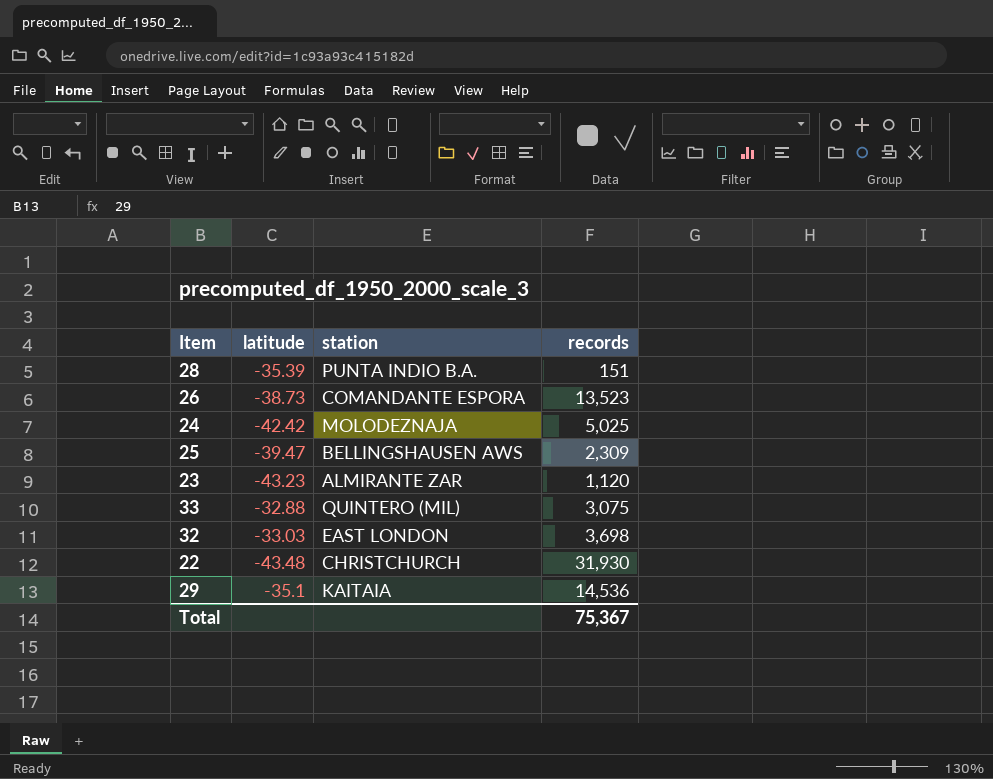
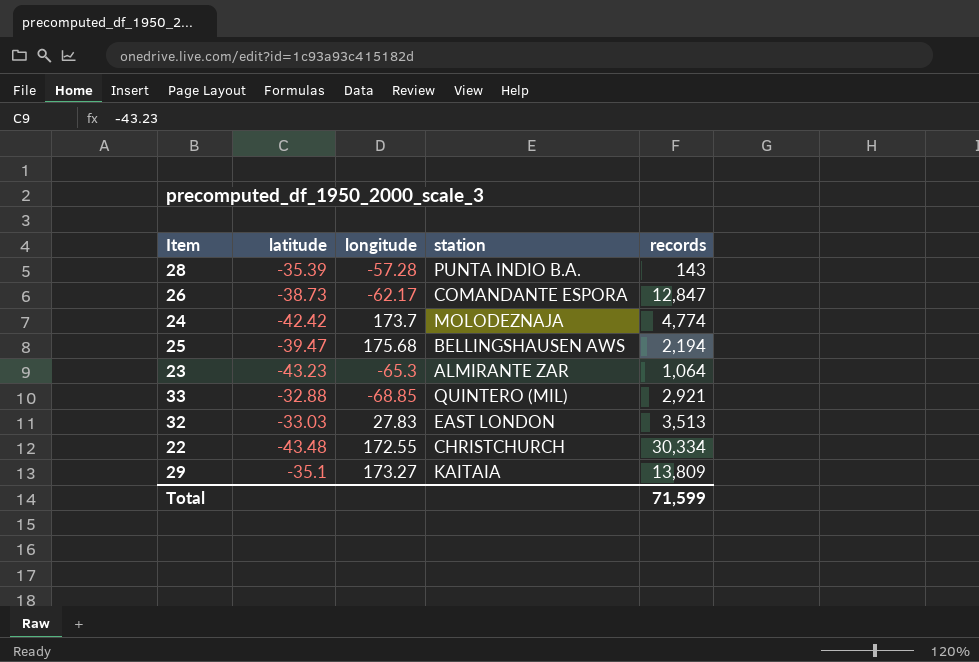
column longitude | position: none -> 3
28 | records: 151 -> 143
26 | records: 13,523 -> 12,847
24 | records: 5,025 -> 4,774
25 | records: 2,309 -> 2,194
23 | records: 1,120 -> 1,064
33 | records: 3,075 -> 2,921
32 | records: 3,698 -> 3,513
22 | records: 31,930 -> 30,334
29 | records: 14,536 -> 13,809
Total | records: 75,367 -> 71,599

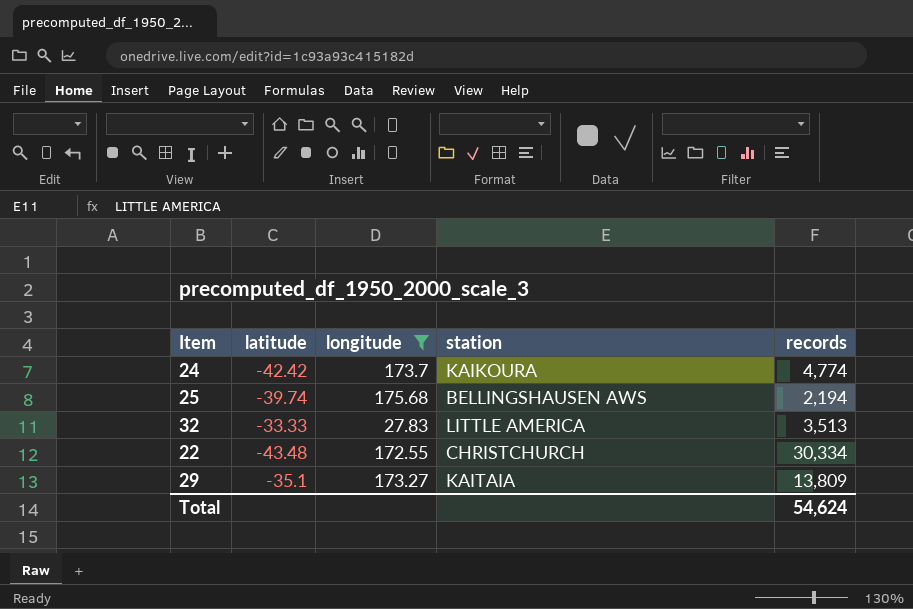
filter: none -> longitude >= 27.83
24 | station: MOLODEZNAJA -> KAIKOURA
25 | latitude: -39.47 -> -39.74
32 | latitude: -33.03 -> -33.33
32 | station: EAST LONDON -> LITTLE AMERICA
Total | records: 71,599 -> 54,624

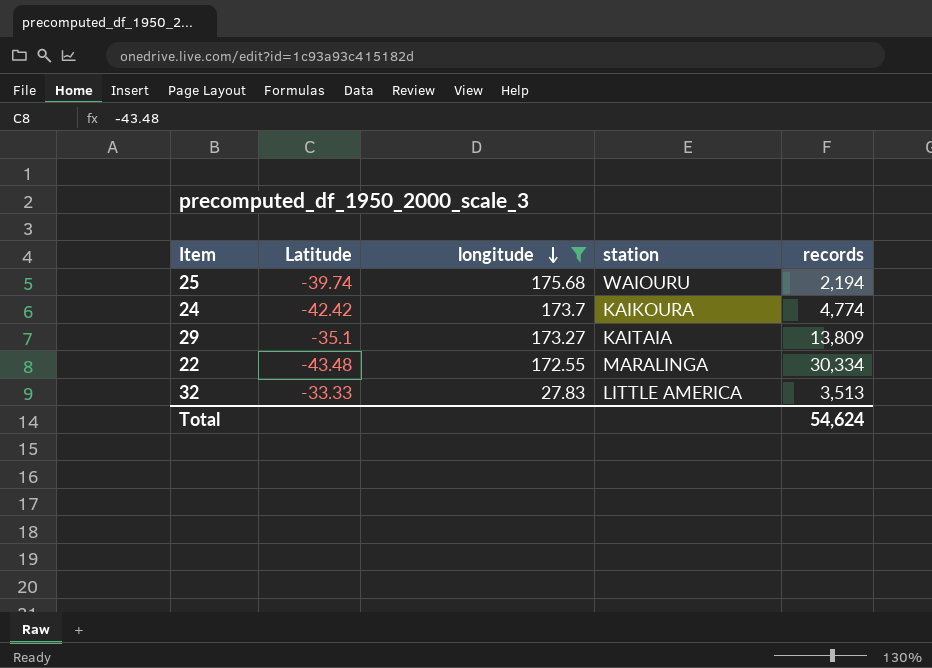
row order: none -> longitude descending
column name: latitude -> Latitude
25 | station: BELLINGSHAUSEN AWS -> WAIOURU
22 | station: CHRISTCHURCH -> MARALINGA

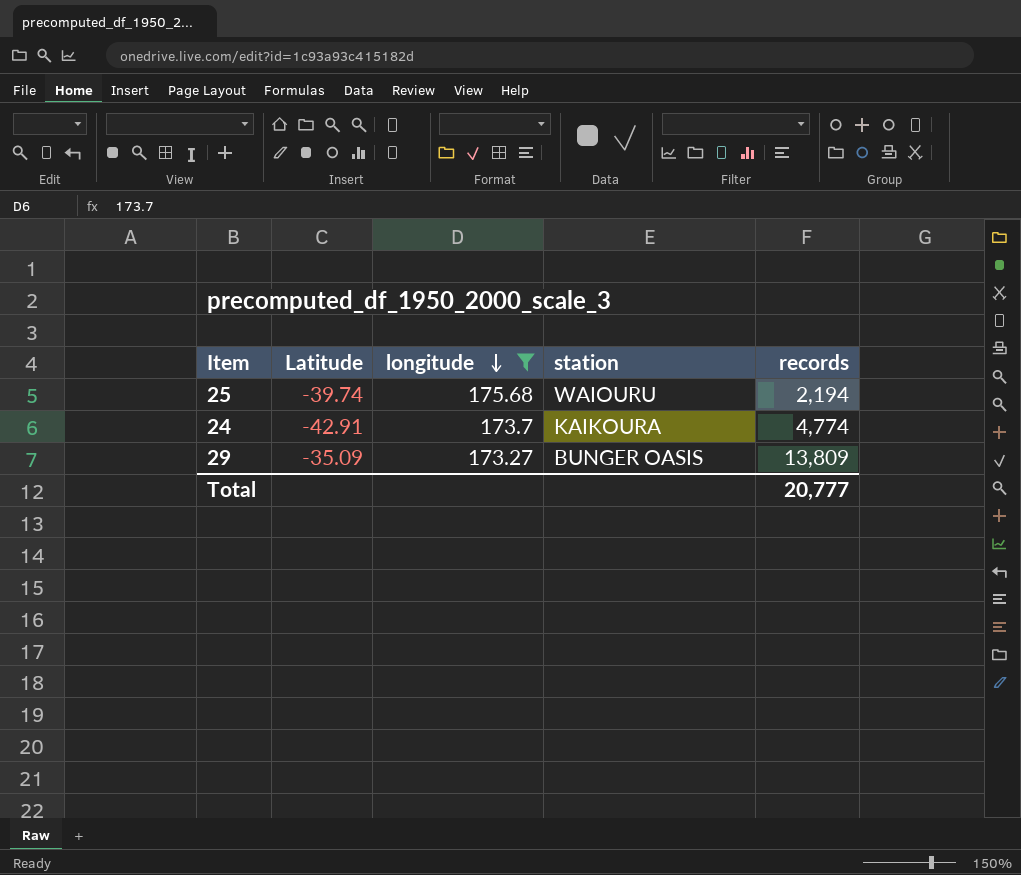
row 22: -43.48 | 172.55 | MARALINGA | 30,334 -> none
row 32: -33.33 | 27.83 | LITTLE AMERICA | 3,513 -> none
24 | Latitude: -42.42 -> -42.91
29 | Latitude: -35.1 -> -35.09
29 | station: KAITAIA -> BUNGER OASIS
Total | records: 54,624 -> 20,777

